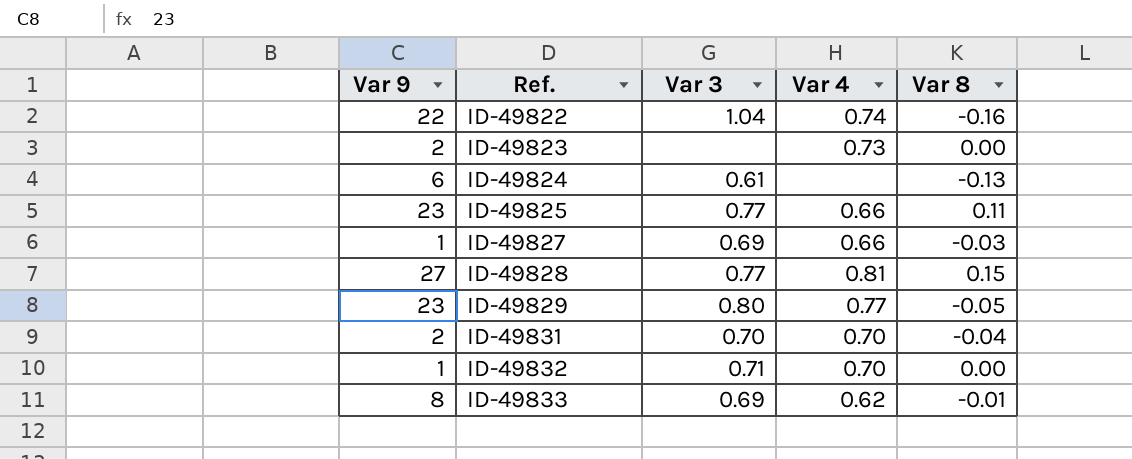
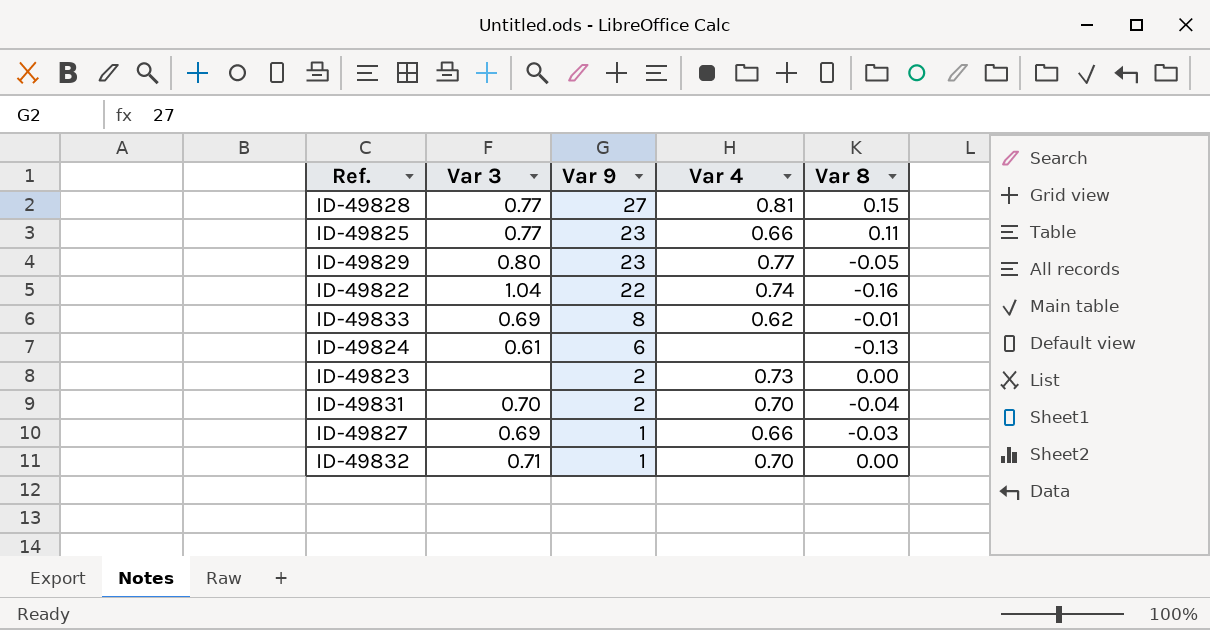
row order: Ref. ascending -> Var 9 descending
column Var 9 | position: 1 -> 3

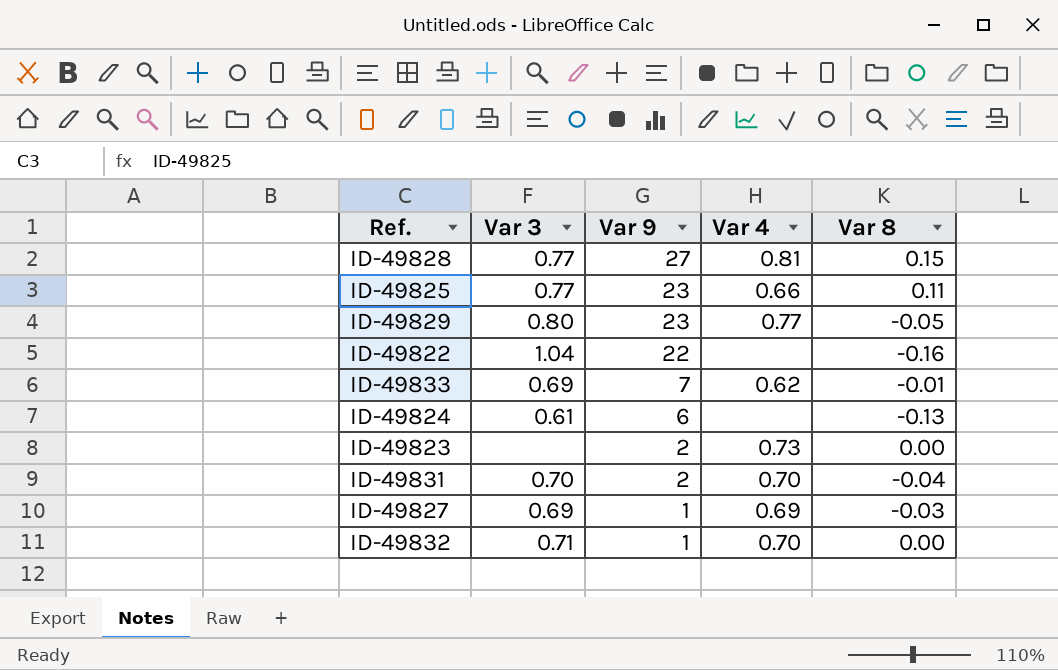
ID-49822 | Var 4: 0.74 -> none
ID-49833 | Var 9: 8 -> 7
ID-49827 | Var 4: 0.66 -> 0.69

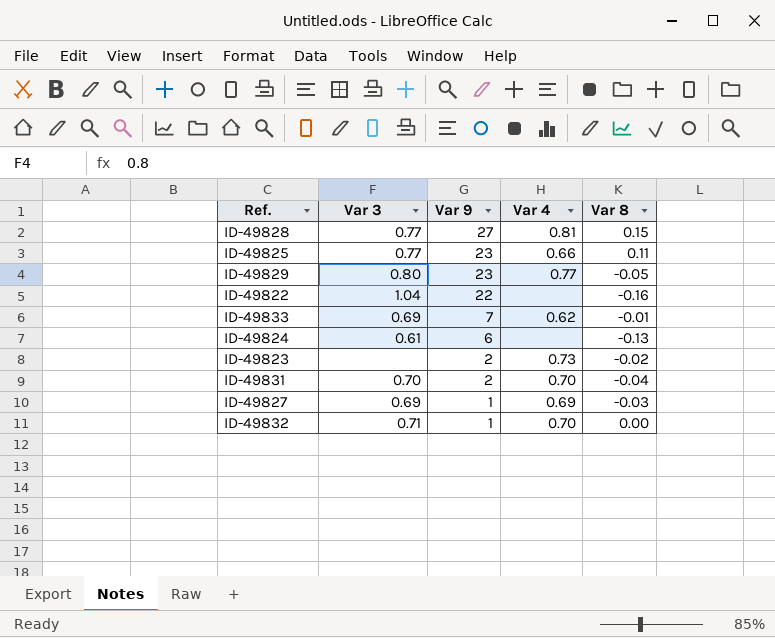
ID-49823 | Var 8: 0.00 -> -0.02

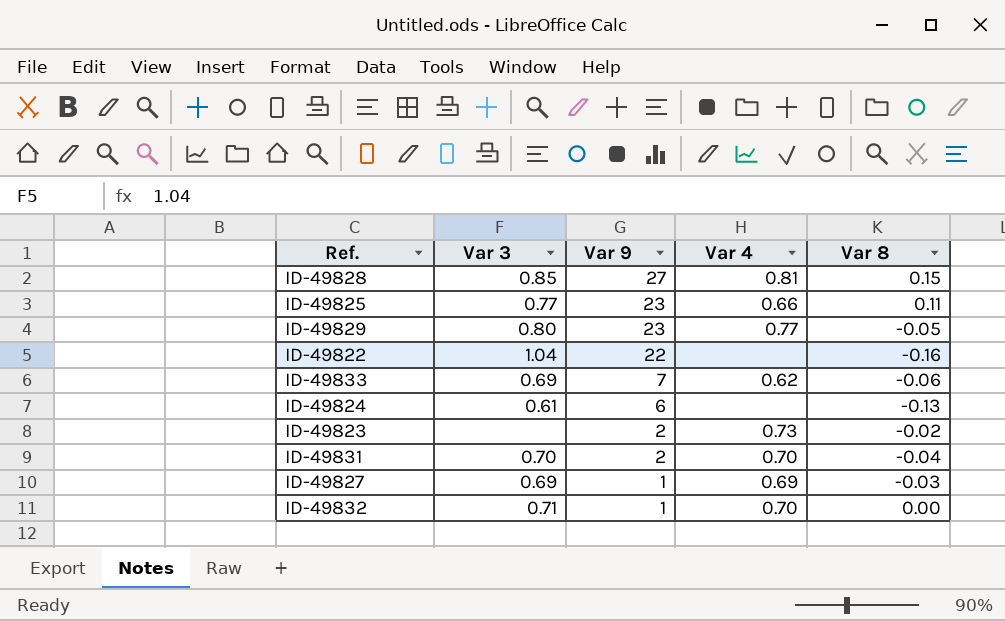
ID-49828 | Var 3: 0.77 -> 0.85
ID-49833 | Var 8: -0.01 -> -0.06

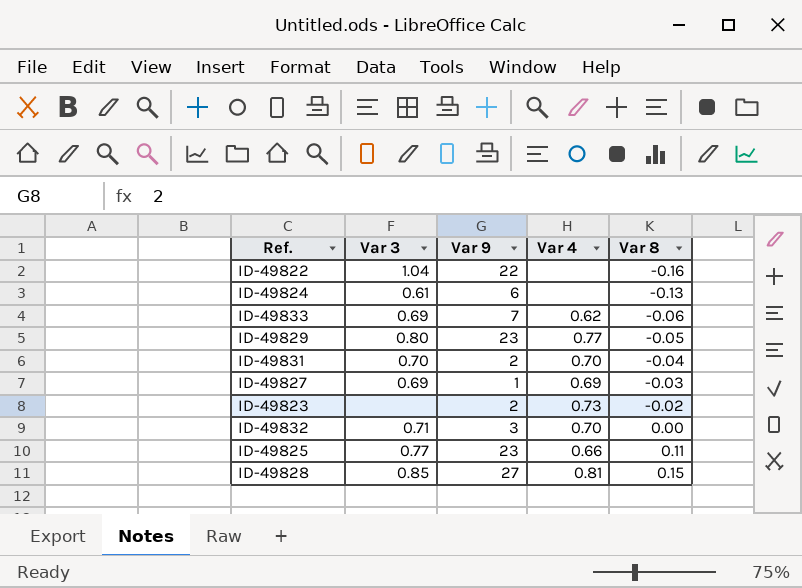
row order: Var 9 descending -> Var 8 ascending
ID-49832 | Var 9: 1 -> 3

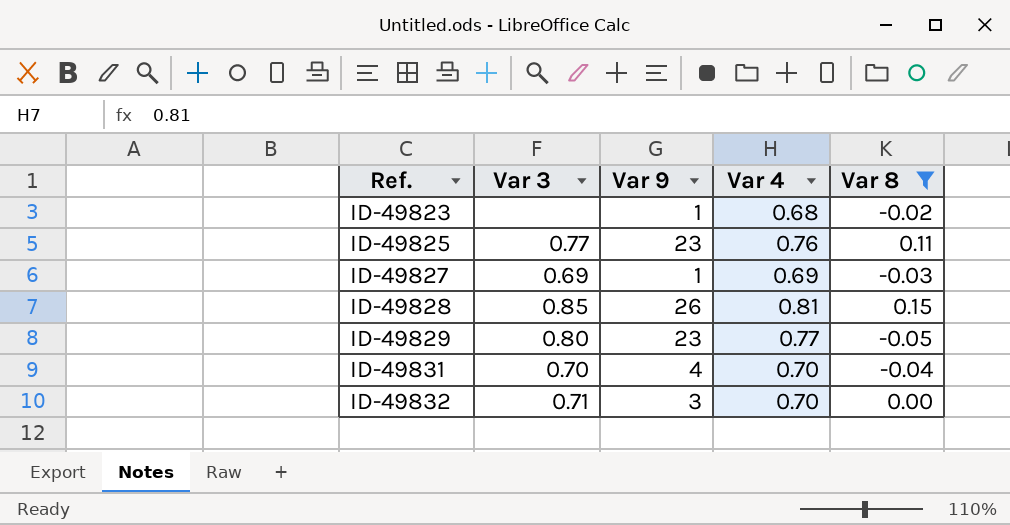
filter: none -> Var 8 >= -0.05
row order: Var 8 ascending -> Ref. ascending
ID-49823 | Var 9: 2 -> 1
ID-49823 | Var 4: 0.73 -> 0.68
ID-49825 | Var 4: 0.66 -> 0.76
ID-49828 | Var 9: 27 -> 26
ID-49831 | Var 9: 2 -> 4

